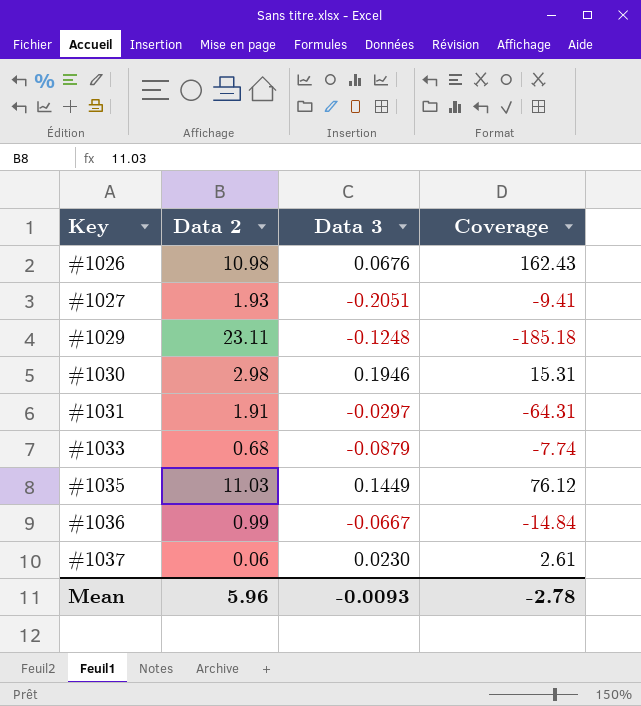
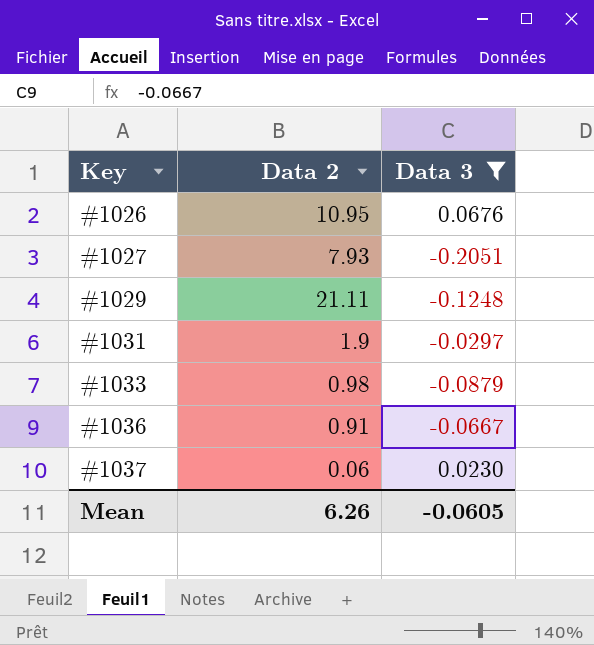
filter: none -> Data 3 <= 0.0676
column Coverage | formula: [Data 2] / [Data 3] -> none
#1026 | Data 2: 10.98 -> 10.95
#1027 | Data 2: 1.93 -> 7.93
#1029 | Data 2: 23.11 -> 21.11
#1031 | Data 2: 1.91 -> 1.9
#1033 | Data 2: 0.68 -> 0.98
#1036 | Data 2: 0.99 -> 0.91
Mean | Data 2: 5.96 -> 6.26
Mean | Data 3: -0.0093 -> -0.0605

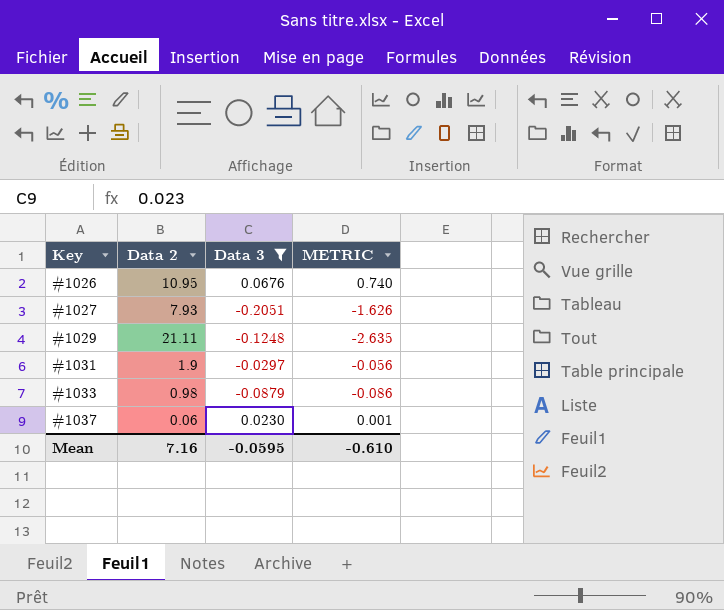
column METRIC | formula: none -> [Data 2] * [Data 3]
row #1036: 0.91 | -0.0667 -> none
Mean | Data 2: 6.26 -> 7.16
Mean | Data 3: -0.0605 -> -0.0595

